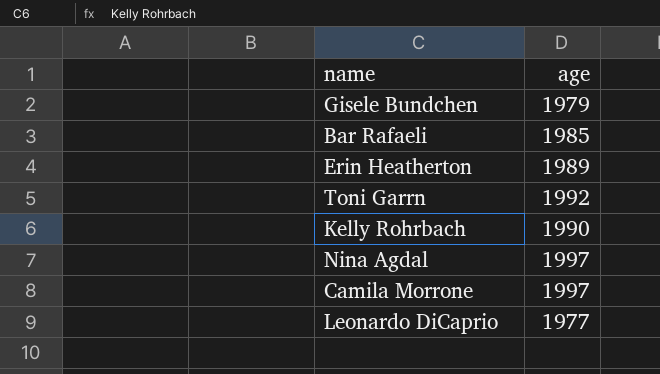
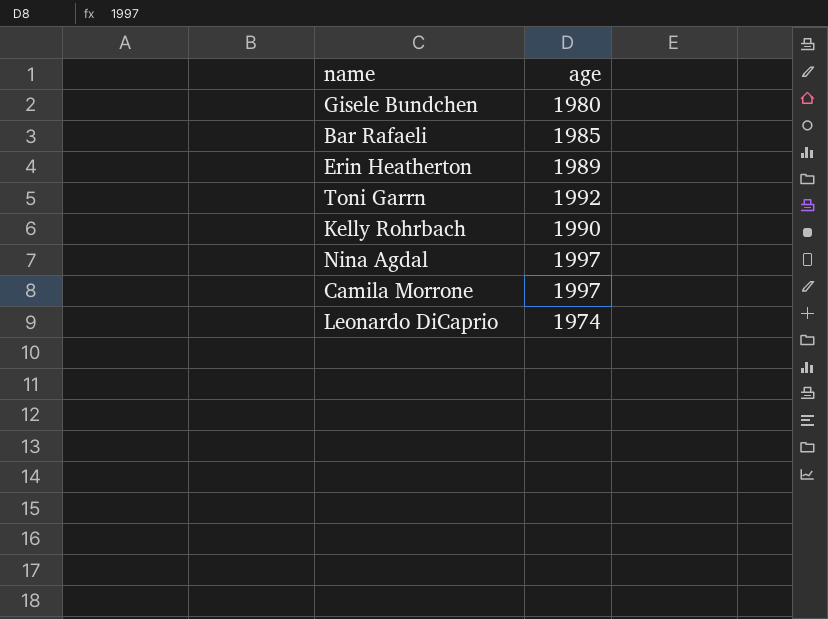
Gisele Bundchen | age: 1979 -> 1980
Leonardo DiCaprio | age: 1977 -> 1974

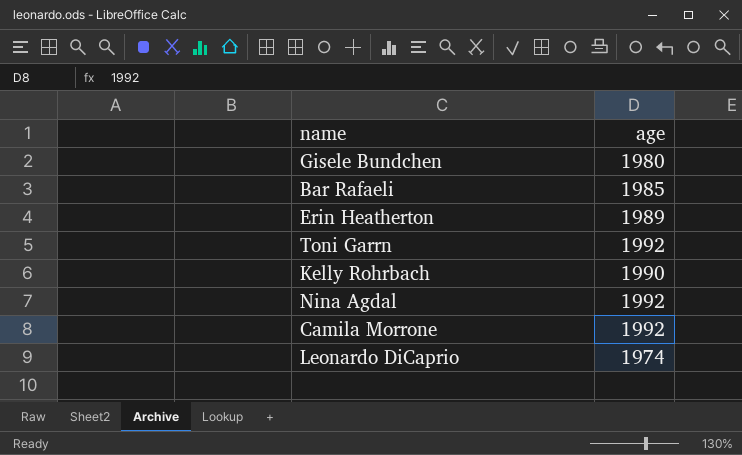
Nina Agdal | age: 1997 -> 1992
Camila Morrone | age: 1997 -> 1992

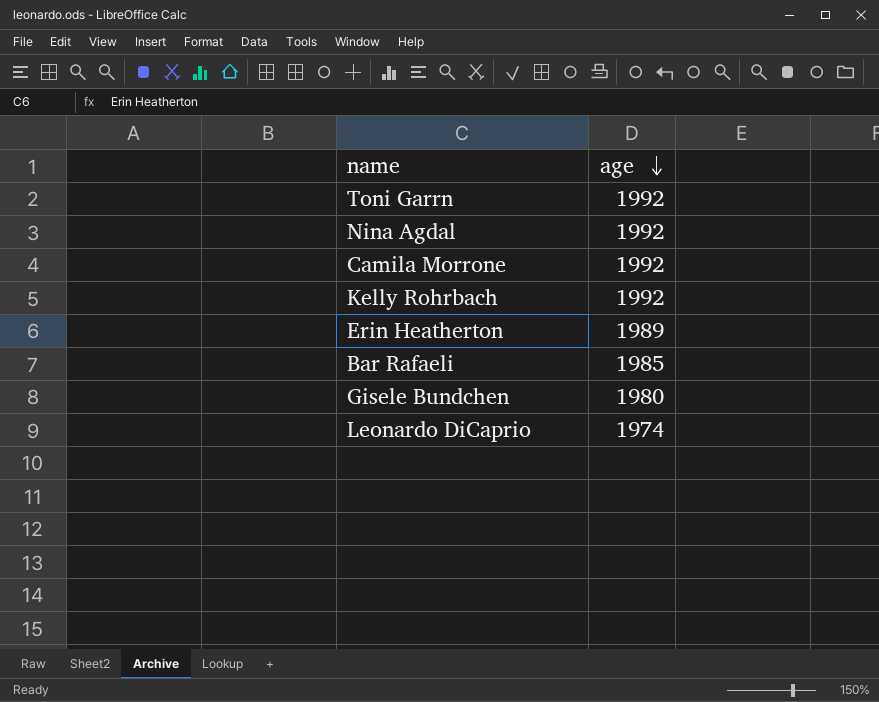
row order: none -> age descending
Kelly Rohrbach | age: 1990 -> 1992

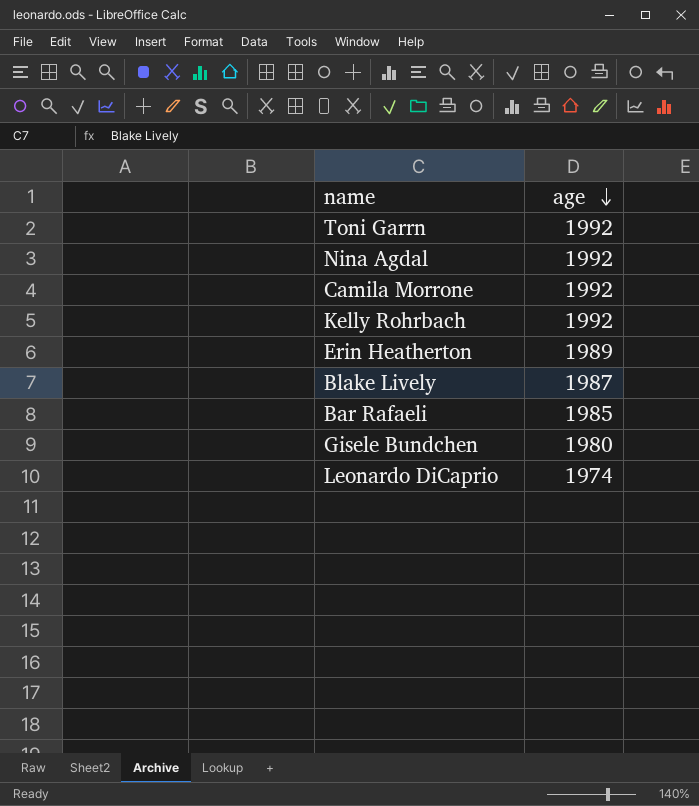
row Blake Lively: none -> 1987

